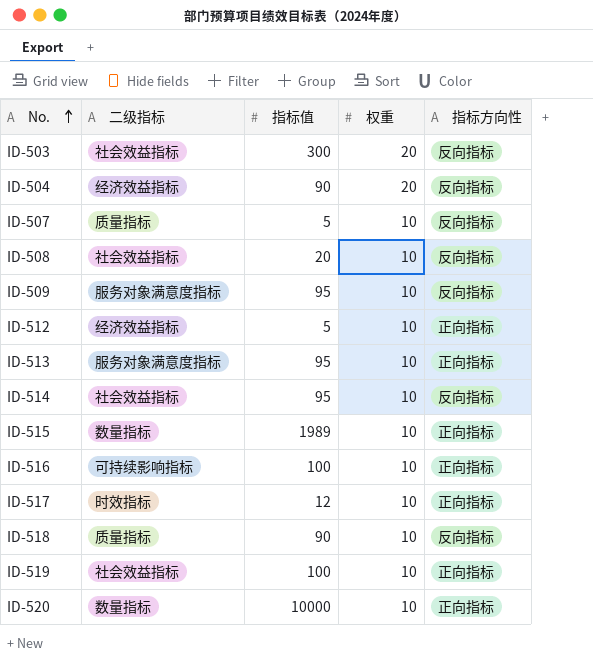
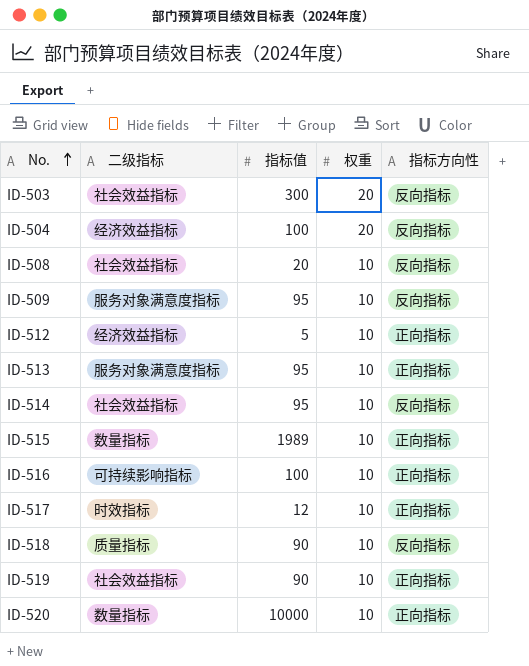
row ID-507: 质量指标 | 5 | 10 | 反向指标 -> none
ID-504 | 指标值: 90 -> 100
ID-519 | 指标值: 100 -> 90

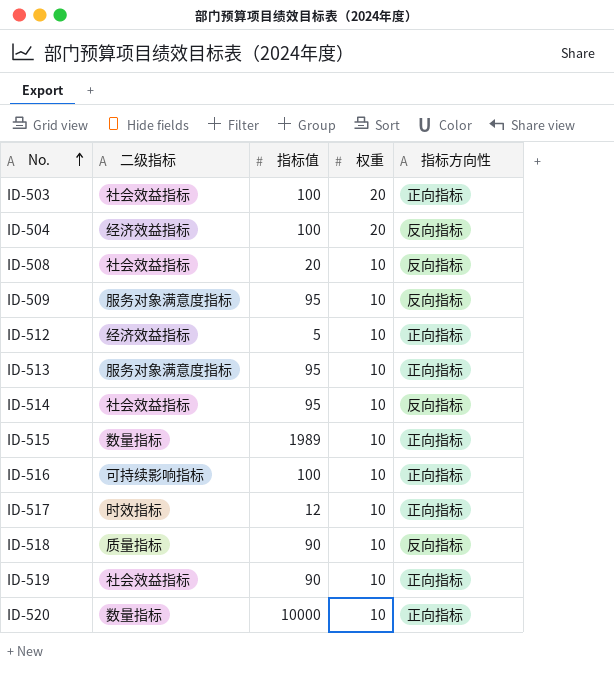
ID-503 | 指标值: 300 -> 100
ID-503 | 指标方向性: 反向指标 -> 正向指标

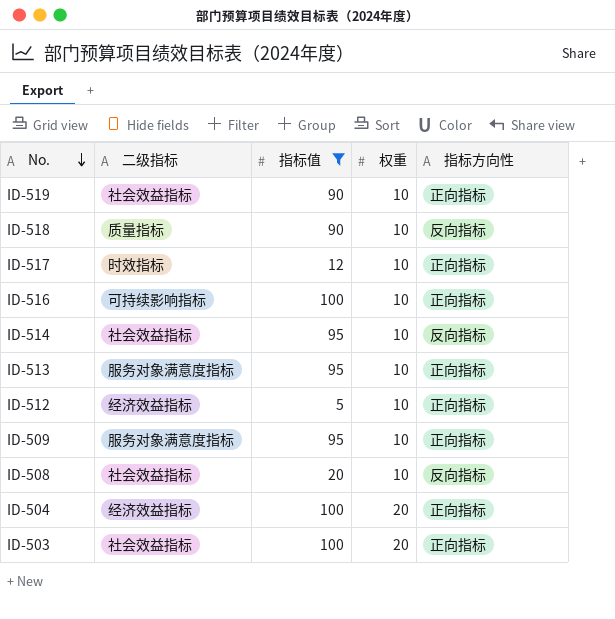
filter: none -> 指标值 <= 100
row order: No. ascending -> No. descending
ID-509 | 指标方向性: 反向指标 -> 正向指标
ID-504 | 指标方向性: 反向指标 -> 正向指标

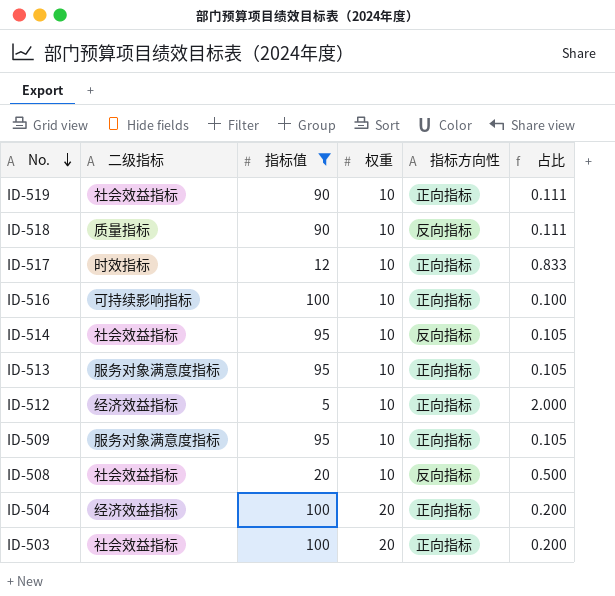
column 占比 | formula: none -> [权重] / [指标值]

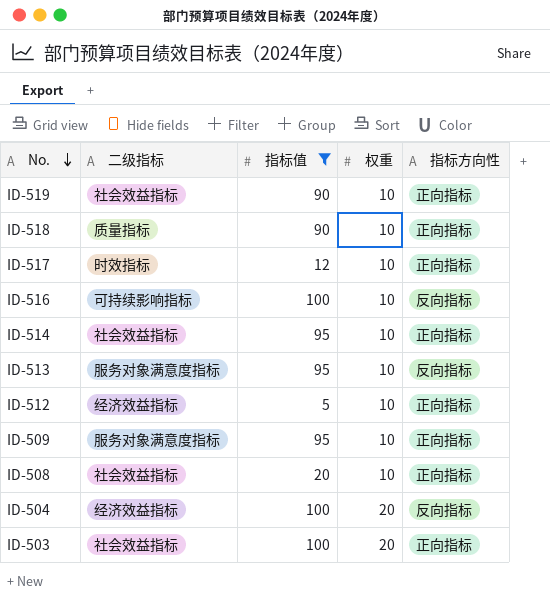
column 占比 | formula: [权重] / [指标值] -> none
ID-518 | 指标方向性: 反向指标 -> 正向指标
ID-516 | 指标方向性: 正向指标 -> 反向指标
ID-514 | 指标方向性: 反向指标 -> 正向指标
ID-513 | 指标方向性: 正向指标 -> 反向指标
ID-508 | 指标方向性: 反向指标 -> 正向指标
ID-504 | 指标方向性: 正向指标 -> 反向指标

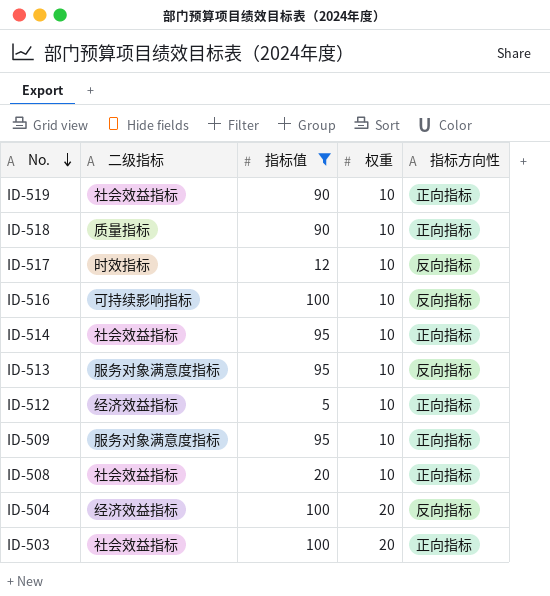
ID-517 | 指标方向性: 正向指标 -> 反向指标

